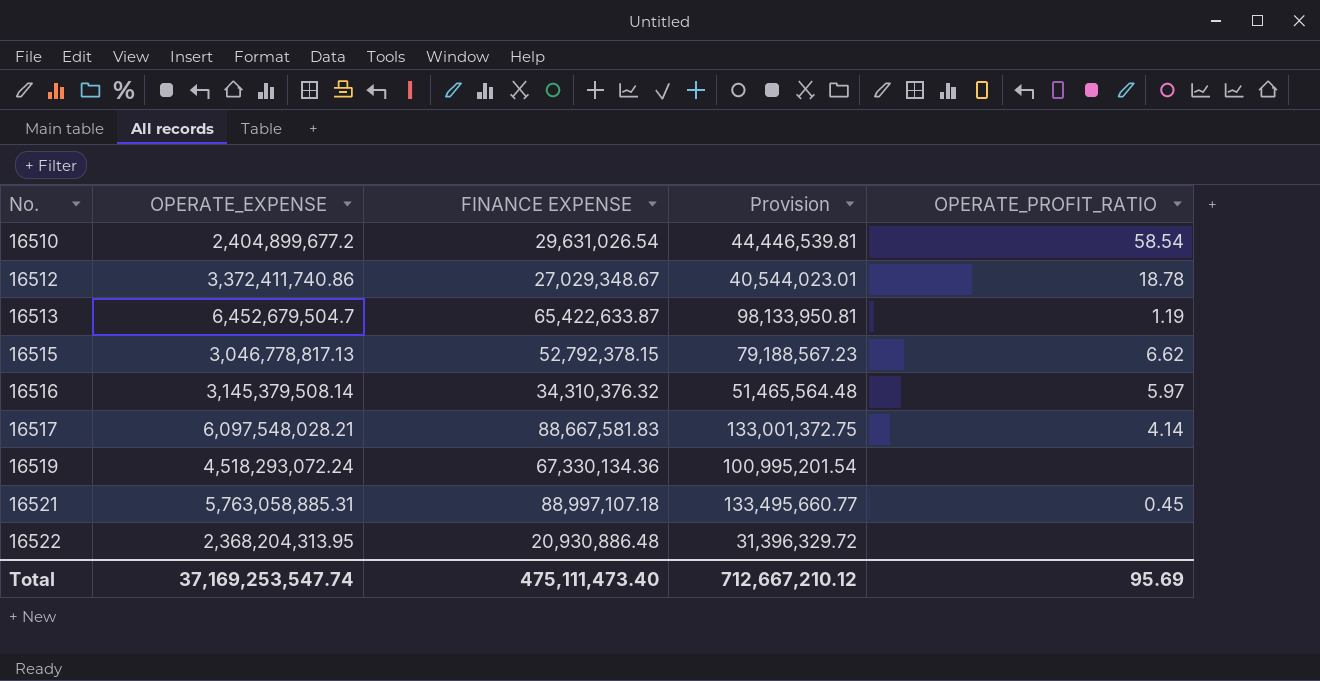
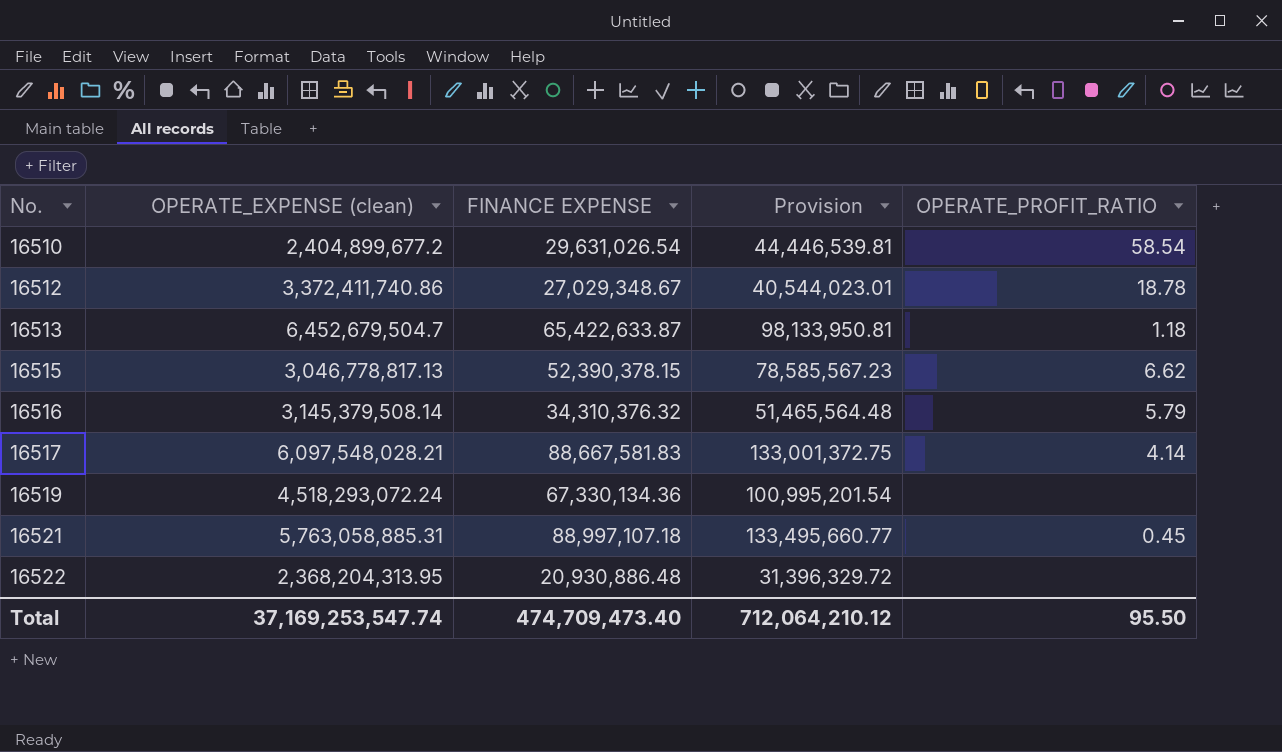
column name: OPERATE_EXPENSE -> OPERATE_EXPENSE (clean)
16513 | OPERATE_PROFIT_RATIO: 1.19 -> 1.18
16515 | FINANCE EXPENSE: 52,792,378.15 -> 52,390,378.15
16515 | Provision: 79,188,567.23 -> 78,585,567.23
16516 | OPERATE_PROFIT_RATIO: 5.97 -> 5.79
Total | FINANCE EXPENSE: 475,111,473.40 -> 474,709,473.40
Total | Provision: 712,667,210.12 -> 712,064,210.12
Total | OPERATE_PROFIT_RATIO: 95.69 -> 95.50

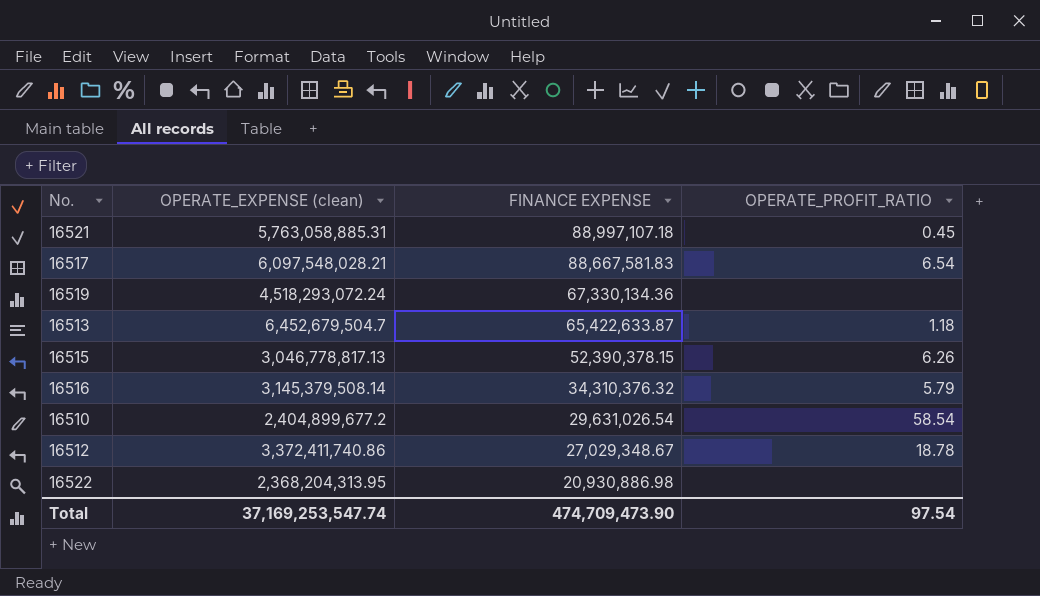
row order: No. ascending -> FINANCE EXPENSE descending
column Provision | formula: [FINANCE EXPENSE] * 1.5 -> none
16517 | OPERATE_PROFIT_RATIO: 4.14 -> 6.54
16515 | OPERATE_PROFIT_RATIO: 6.62 -> 6.26
16522 | FINANCE EXPENSE: 20,930,886.48 -> 20,930,886.98
Total | FINANCE EXPENSE: 474,709,473.40 -> 474,709,473.90
Total | OPERATE_PROFIT_RATIO: 95.50 -> 97.54

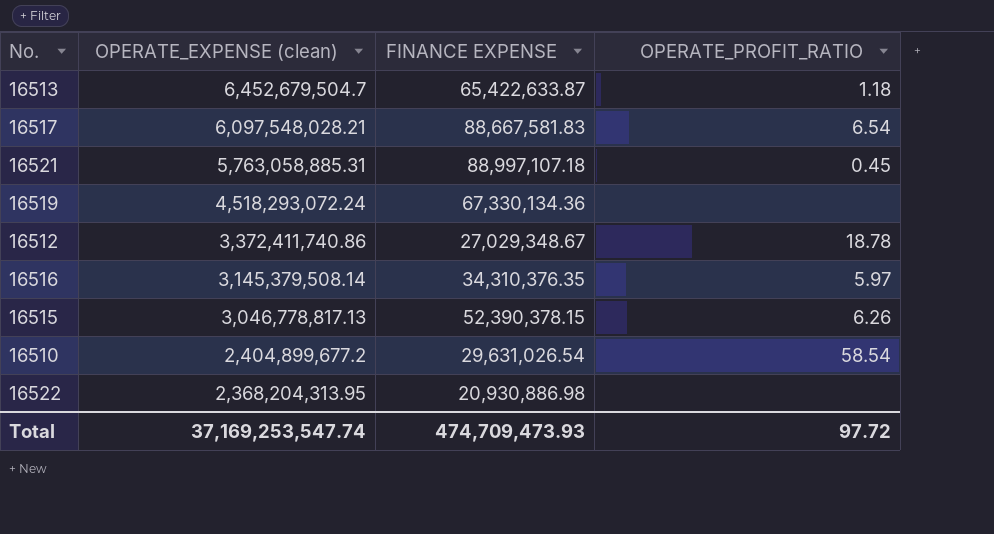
row order: FINANCE EXPENSE descending -> OPERATE_EXPENSE (clean) descending
16516 | FINANCE EXPENSE: 34,310,376.32 -> 34,310,376.35
16516 | OPERATE_PROFIT_RATIO: 5.79 -> 5.97
Total | FINANCE EXPENSE: 474,709,473.90 -> 474,709,473.93
Total | OPERATE_PROFIT_RATIO: 97.54 -> 97.72

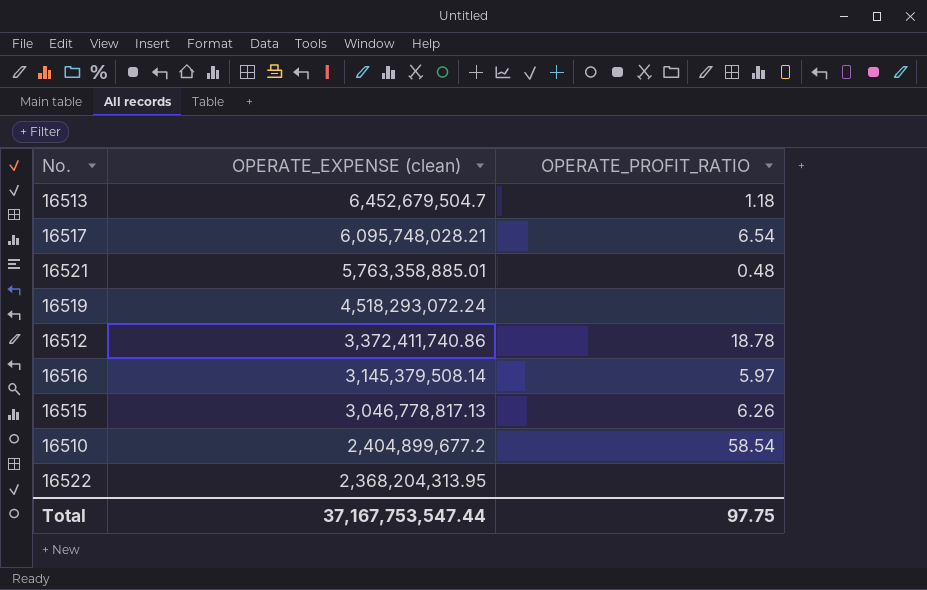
column FINANCE EXPENSE | position: 3 -> none
16517 | OPERATE_EXPENSE (clean): 6,097,548,028.21 -> 6,095,748,028.21
16521 | OPERATE_EXPENSE (clean): 5,763,058,885.31 -> 5,763,358,885.01
16521 | OPERATE_PROFIT_RATIO: 0.45 -> 0.48
Total | OPERATE_EXPENSE (clean): 37,169,253,547.74 -> 37,167,753,547.44
Total | OPERATE_PROFIT_RATIO: 97.72 -> 97.75

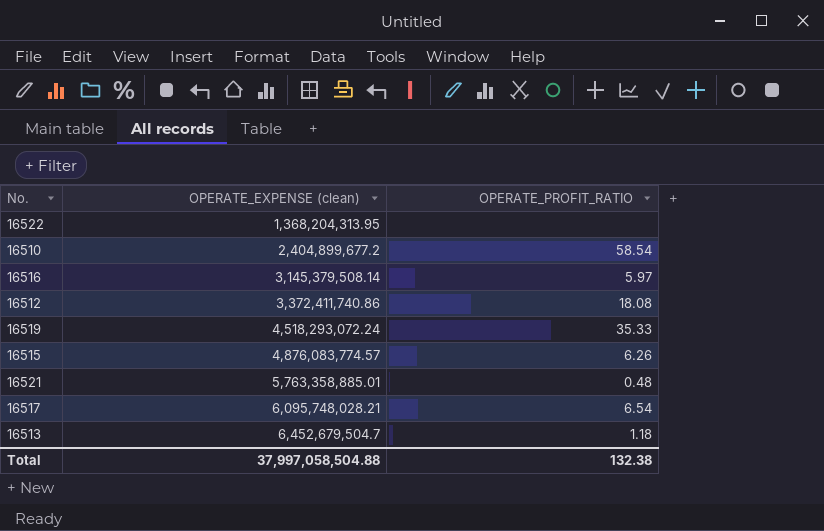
row order: OPERATE_EXPENSE (clean) descending -> OPERATE_EXPENSE (clean) ascending
16522 | OPERATE_EXPENSE (clean): 2,368,204,313.95 -> 1,368,204,313.95
16512 | OPERATE_PROFIT_RATIO: 18.78 -> 18.08
16519 | OPERATE_PROFIT_RATIO: none -> 35.33
16515 | OPERATE_EXPENSE (clean): 3,046,778,817.13 -> 4,876,083,774.57
Total | OPERATE_EXPENSE (clean): 37,167,753,547.44 -> 37,997,058,504.88
Total | OPERATE_PROFIT_RATIO: 97.75 -> 132.38

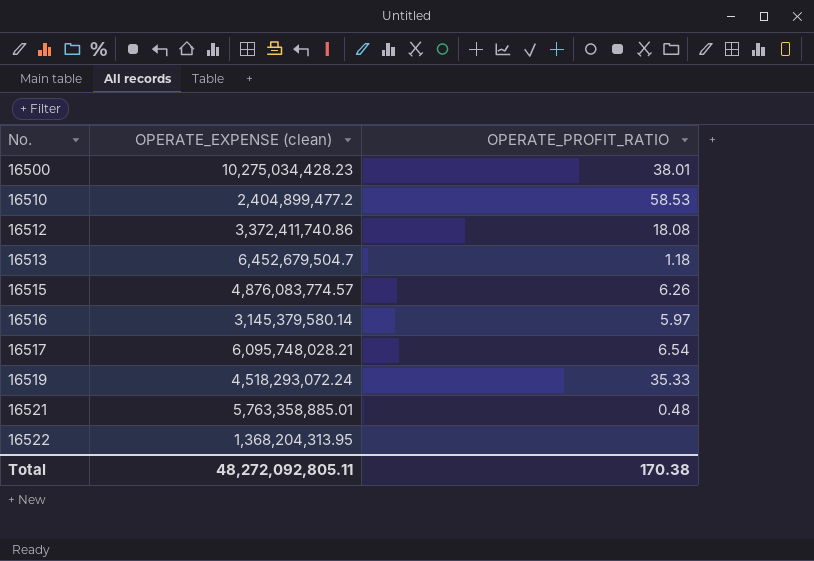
row order: OPERATE_EXPENSE (clean) ascending -> No. ascending
row 16500: none -> 10,275,034,428.23 | 38.01
16510 | OPERATE_EXPENSE (clean): 2,404,899,677.2 -> 2,404,899,477.2
16510 | OPERATE_PROFIT_RATIO: 58.54 -> 58.53
16516 | OPERATE_EXPENSE (clean): 3,145,379,508.14 -> 3,145,379,580.14
Total | OPERATE_EXPENSE (clean): 37,997,058,504.88 -> 48,272,092,805.11
Total | OPERATE_PROFIT_RATIO: 132.38 -> 170.38

